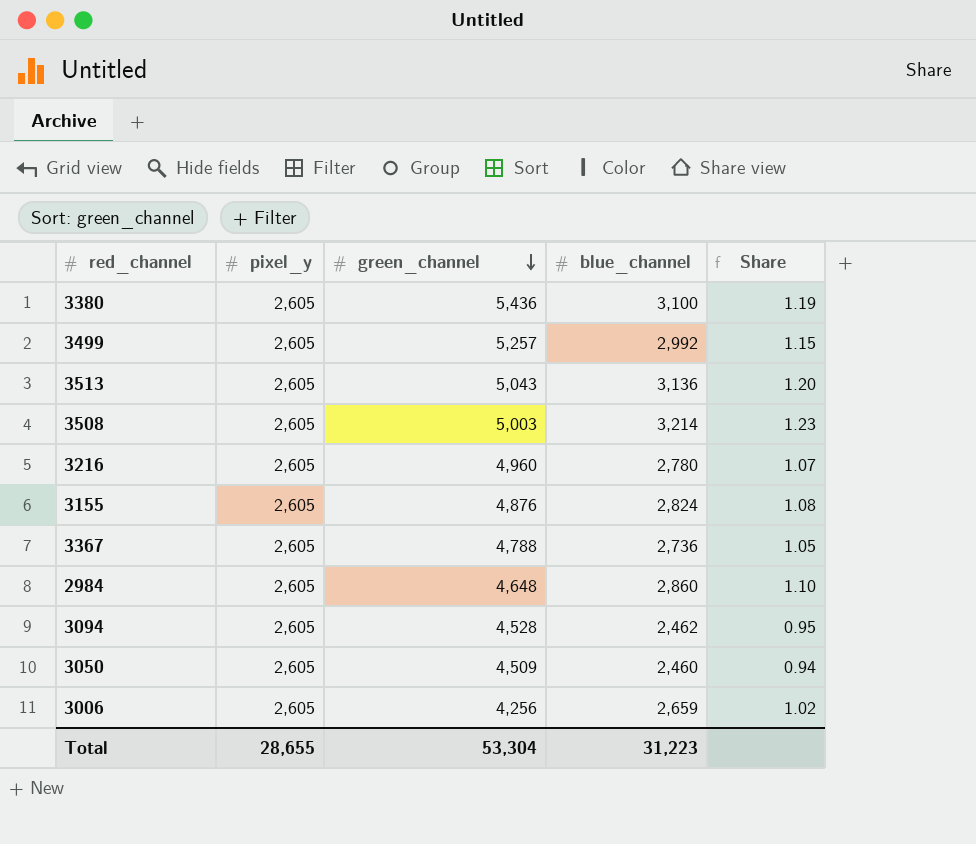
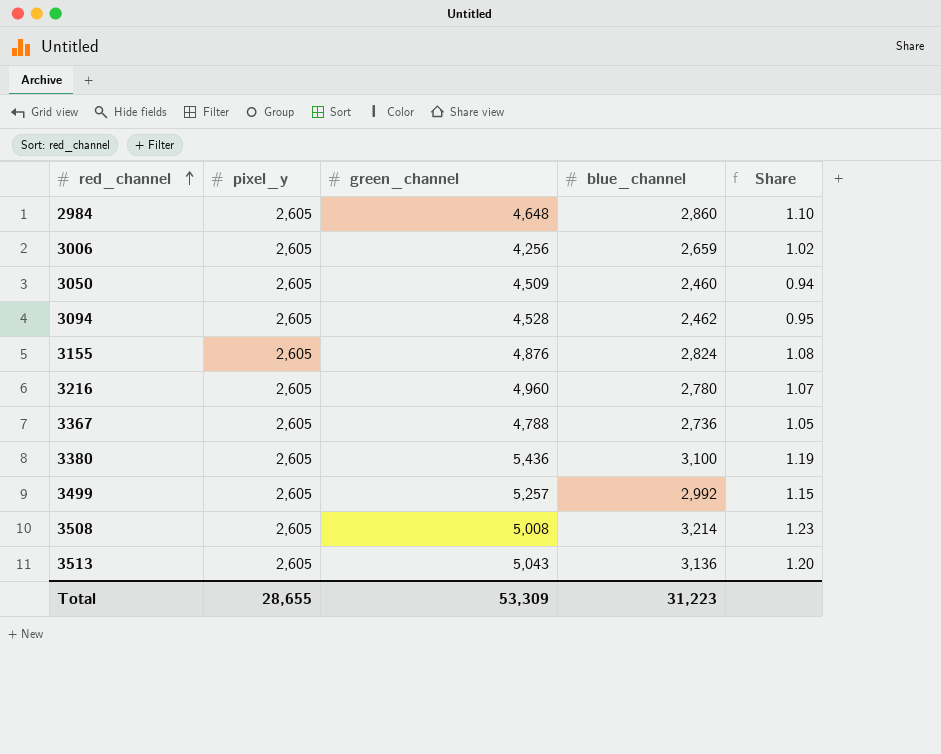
row order: green_channel descending -> red_channel ascending
3508 | green_channel: 5,003 -> 5,008
Total | green_channel: 53,304 -> 53,309

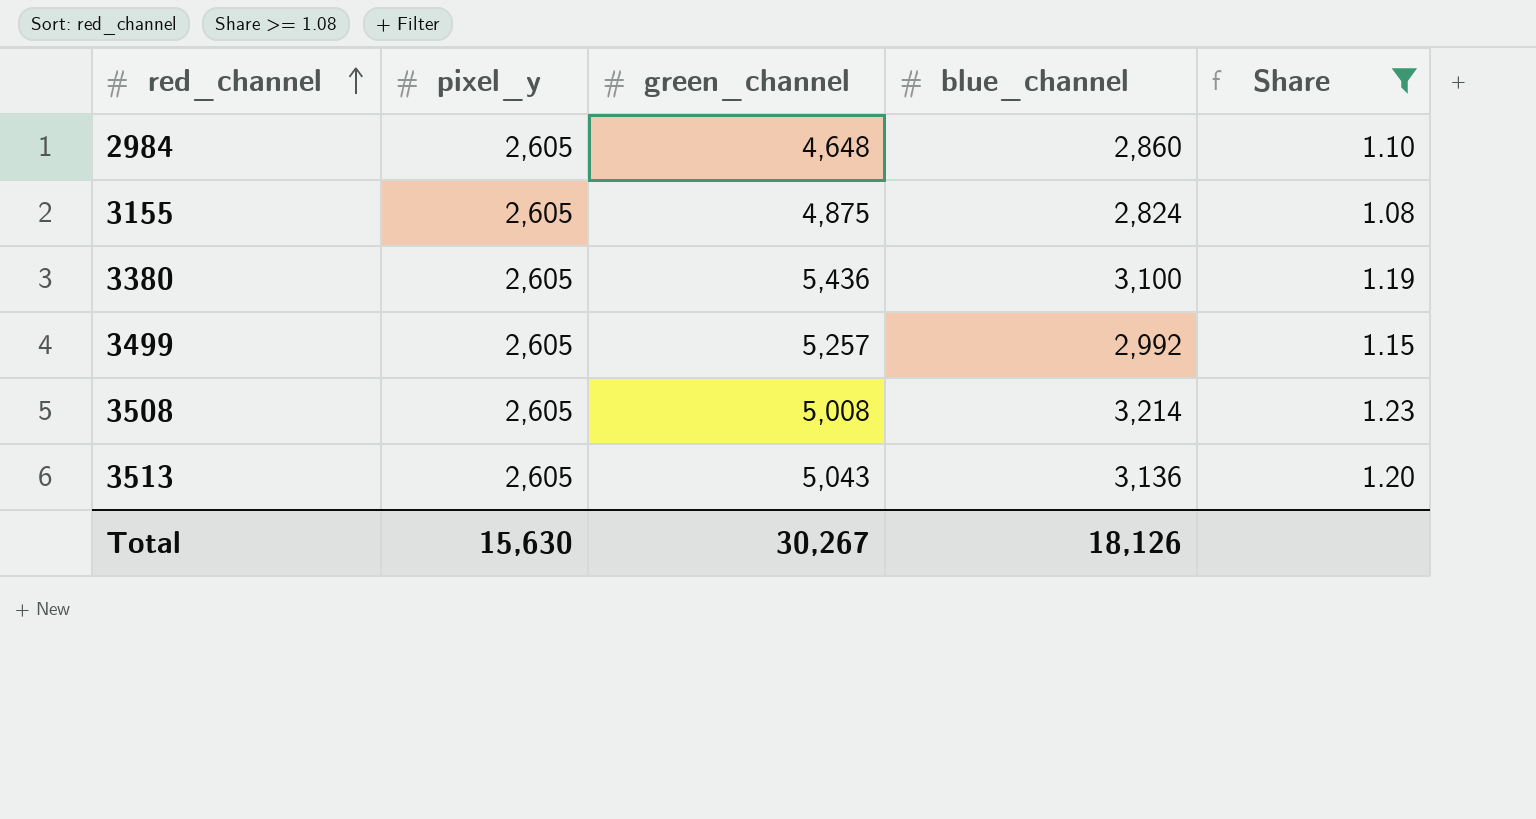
filter: none -> Share >= 1.08
3155 | green_channel: 4,876 -> 4,875
Total | pixel_y: 28,655 -> 15,630
Total | green_channel: 53,309 -> 30,267
Total | blue_channel: 31,223 -> 18,126

